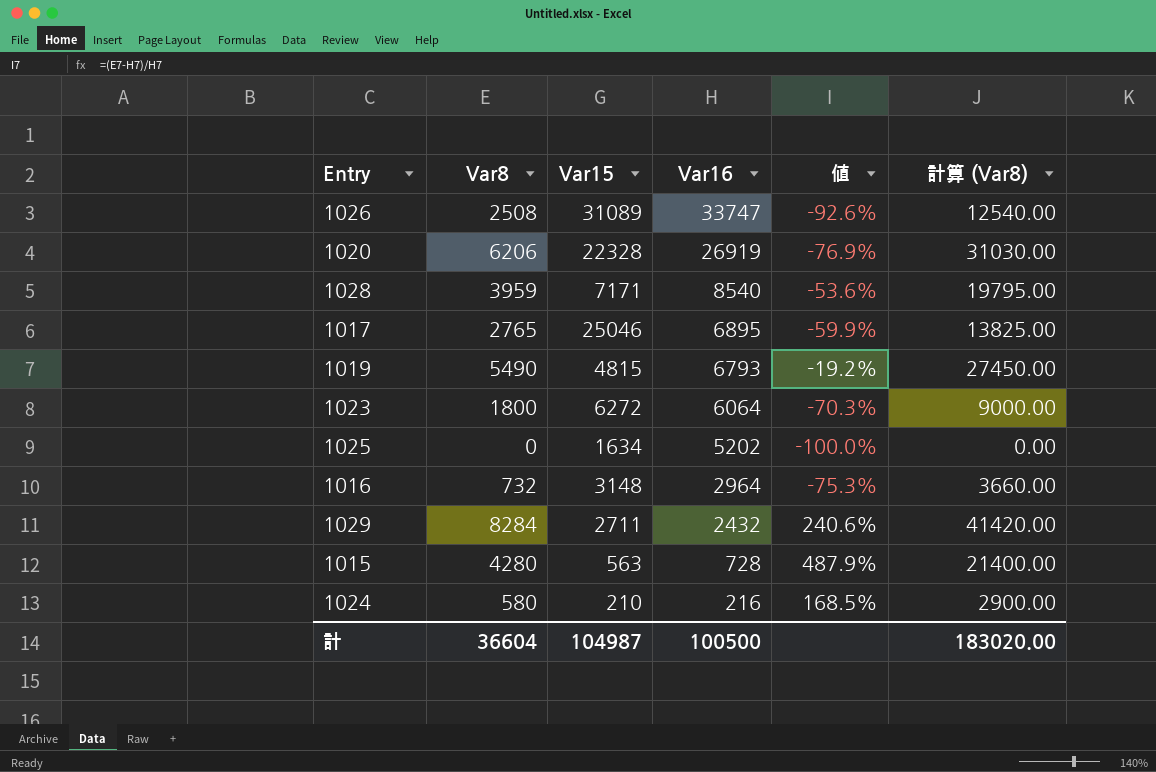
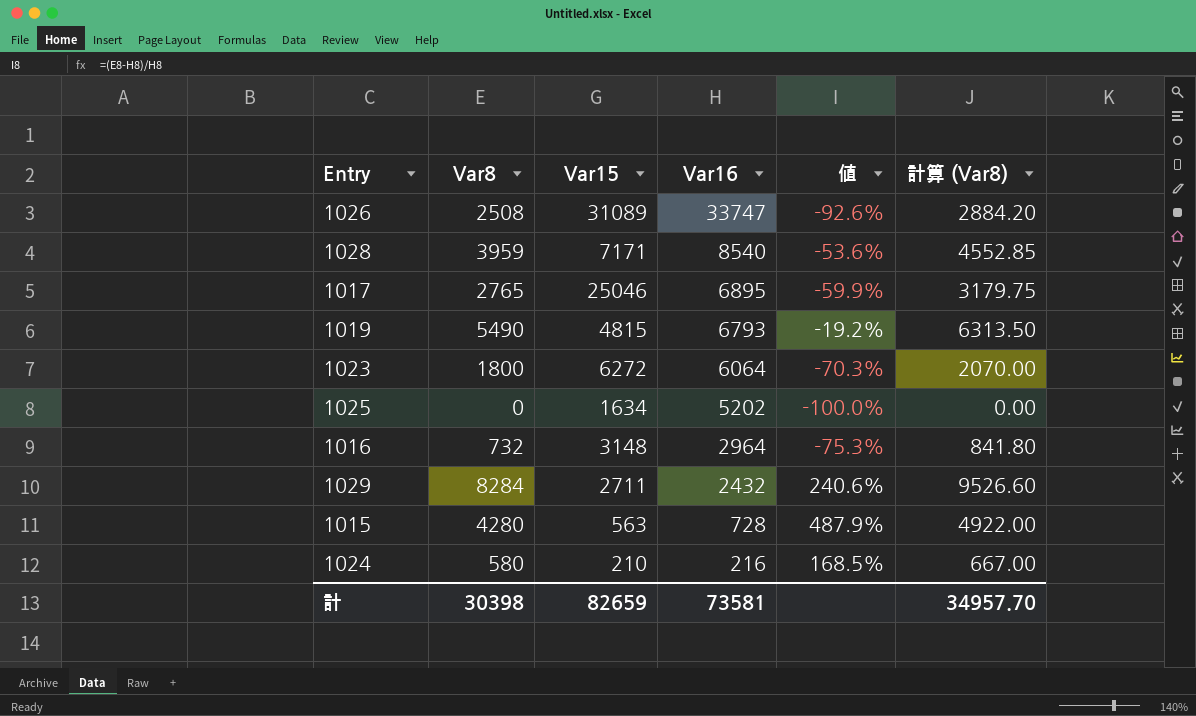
column 計算 (Var8) | formula: [Var8] * 5 -> [Var8] * 1.15
row 1020: 6206 | 22328 | 26919 | -76.9% | 31030.00 -> none
計 | Var8: 36604 -> 30398
計 | Var15: 104987 -> 82659
計 | Var16: 100500 -> 73581
計 | 計算 (Var8): 183020.00 -> 34957.70

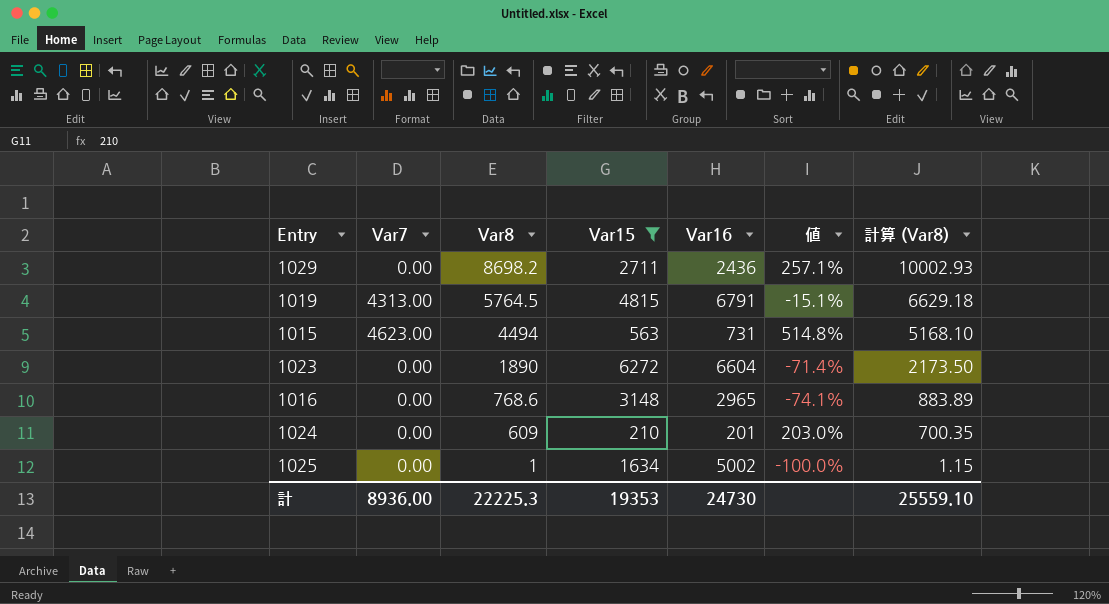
filter: none -> Var15 <= 6272
row order: Var16 descending -> Var8 descending
column Var7 | position: none -> 2
1029 | Var8: 8284 -> 8698.2
1029 | Var16: 2432 -> 2436
1029 | 値: 240.6% -> 257.1%
1029 | 計算 (Var8): 9526.60 -> 10002.93
1019 | Var8: 5490 -> 5764.5
1019 | Var16: 6793 -> 6791
1019 | 値: -19.2% -> -15.1%
1019 | 計算 (Var8): 6313.50 -> 6629.18
1015 | Var8: 4280 -> 4494
1015 | Var16: 728 -> 731
1015 | 値: 487.9% -> 514.8%
1015 | 計算 (Var8): 4922.00 -> 5168.10
1023 | Var8: 1800 -> 1890
1023 | Var16: 6064 -> 6604
1023 | 値: -70.3% -> -71.4%
1023 | 計算 (Var8): 2070.00 -> 2173.50
1016 | Var8: 732 -> 768.6
1016 | Var16: 2964 -> 2965
1016 | 値: -75.3% -> -74.1%
1016 | 計算 (Var8): 841.80 -> 883.89
1024 | Var8: 580 -> 609
1024 | Var16: 216 -> 201
1024 | 値: 168.5% -> 203.0%
1024 | 計算 (Var8): 667.00 -> 700.35
1025 | Var8: 0 -> 1
1025 | Var16: 5202 -> 5002
1025 | 計算 (Var8): 0.00 -> 1.15
計 | Var8: 30398 -> 22225.3
計 | Var15: 82659 -> 19353
計 | Var16: 73581 -> 24730
計 | 計算 (Var8): 34957.70 -> 25559.10

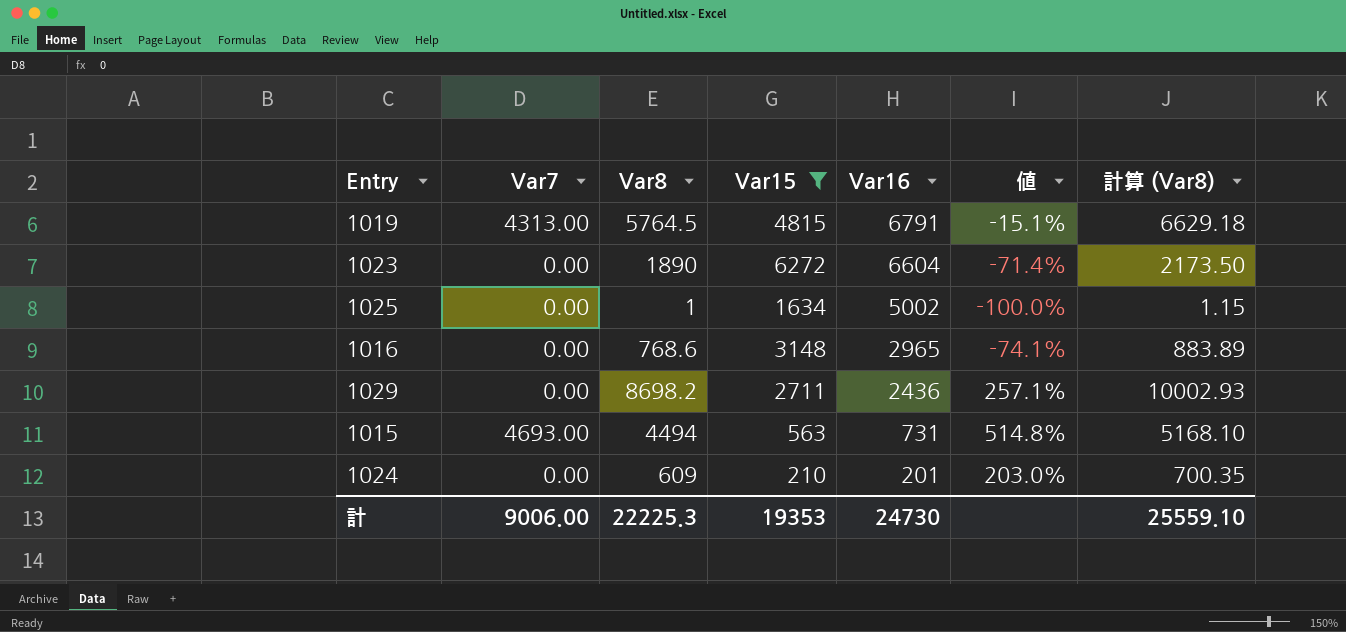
row order: Var8 descending -> Var16 descending
1015 | Var7: 4623.00 -> 4693.00
計 | Var7: 8936.00 -> 9006.00

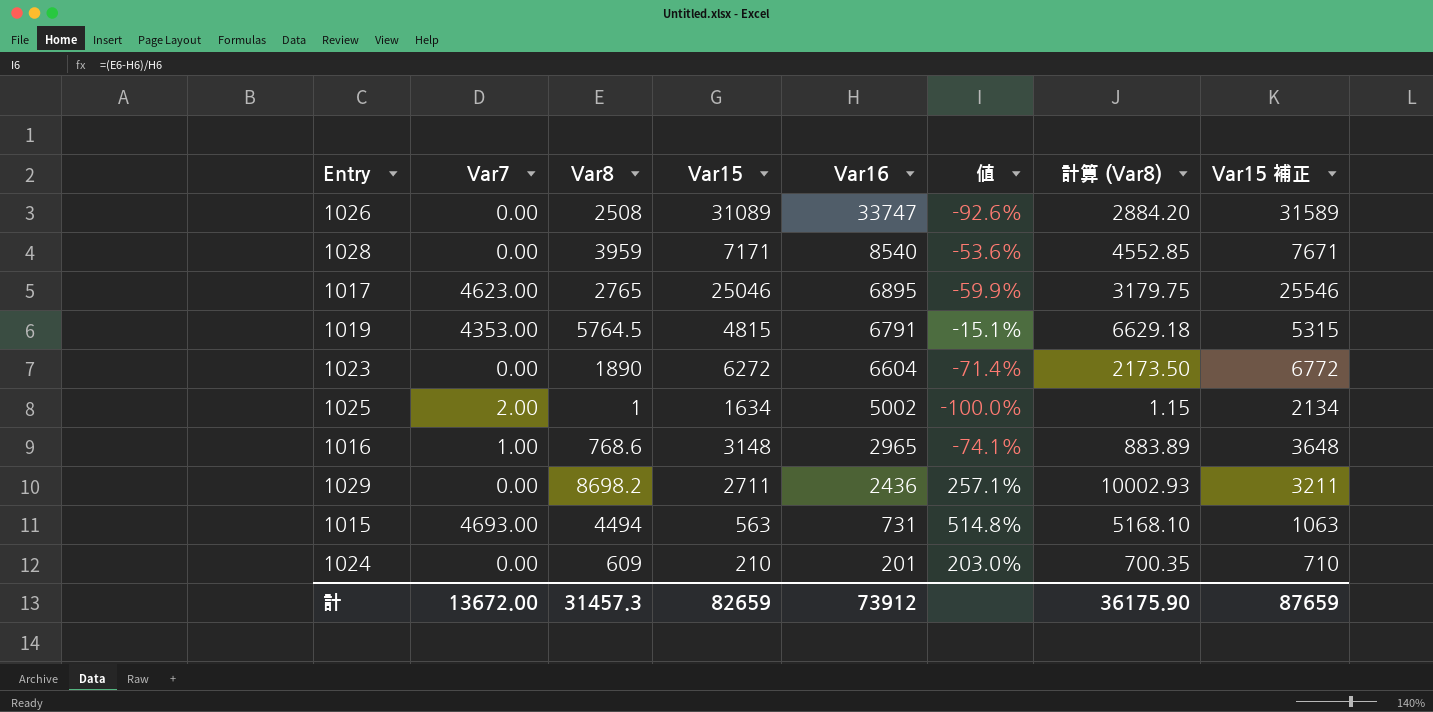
filter: Var15 <= 6272 -> none
column Var15 補正 | formula: none -> [Var15] + 500
1019 | Var7: 4313.00 -> 4353.00
1025 | Var7: 0.00 -> 2.00
1016 | Var7: 0.00 -> 1.00
計 | Var7: 9006.00 -> 13672.00
計 | Var8: 22225.3 -> 31457.3
計 | Var15: 19353 -> 82659
計 | Var16: 24730 -> 73912
計 | 計算 (Var8): 25559.10 -> 36175.90

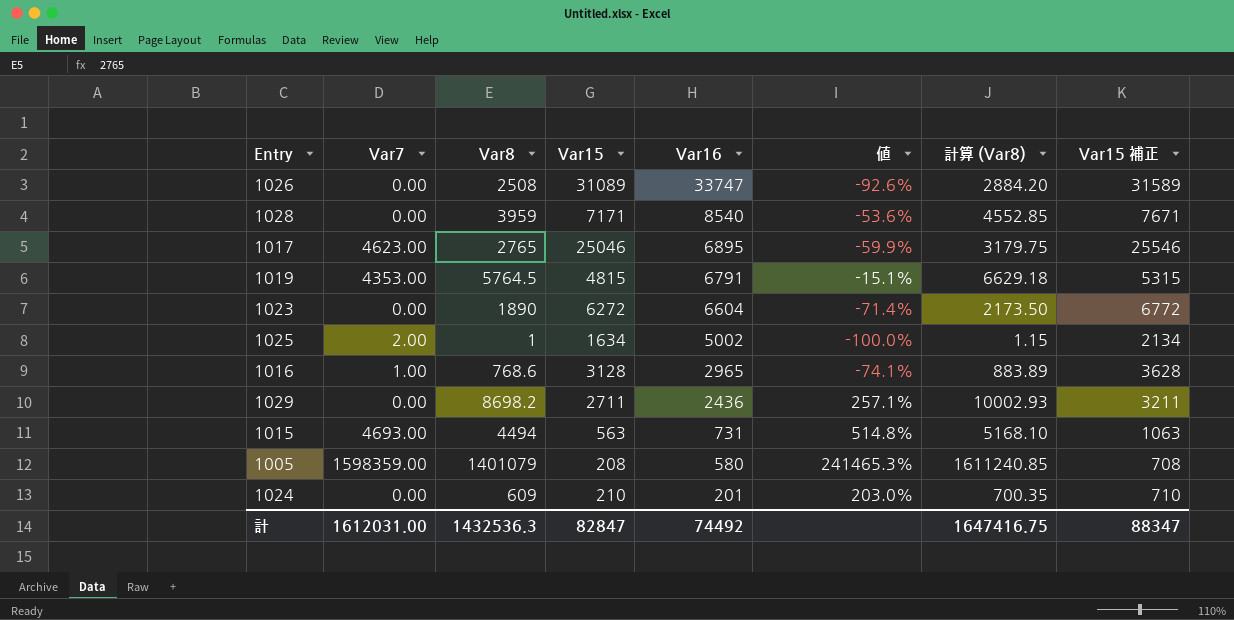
1016 | Var15: 3148 -> 3128
1016 | Var15 補正: 3648 -> 3628
row 1005: none -> 1598359.00 | 1401079 | 208 | 580 | 241465.3% | 1611240.85 | 708
計 | Var7: 13672.00 -> 1612031.00
計 | Var8: 31457.3 -> 1432536.3
計 | Var15: 82659 -> 82847
計 | Var16: 73912 -> 74492
計 | 計算 (Var8): 36175.90 -> 1647416.75
計 | Var15 補正: 87659 -> 88347

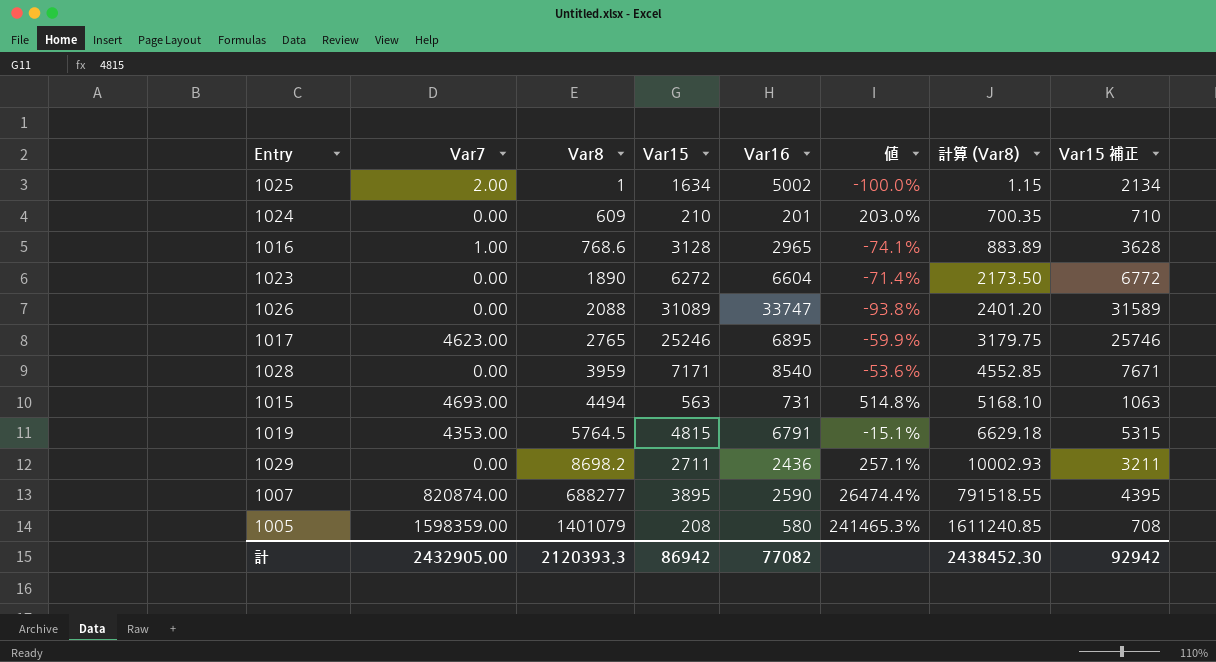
row order: Var16 descending -> Var8 ascending
1026 | Var8: 2508 -> 2088
1026 | 値: -92.6% -> -93.8%
1026 | 計算 (Var8): 2884.20 -> 2401.20
1017 | Var15: 25046 -> 25246
1017 | Var15 補正: 25546 -> 25746
row 1007: none -> 820874.00 | 688277 | 3895 | 2590 | 26474.4% | 791518.55 | 4395
計 | Var7: 1612031.00 -> 2432905.00
計 | Var8: 1432536.3 -> 2120393.3
計 | Var15: 82847 -> 86942
計 | Var16: 74492 -> 77082
計 | 計算 (Var8): 1647416.75 -> 2438452.30
計 | Var15 補正: 88347 -> 92942

